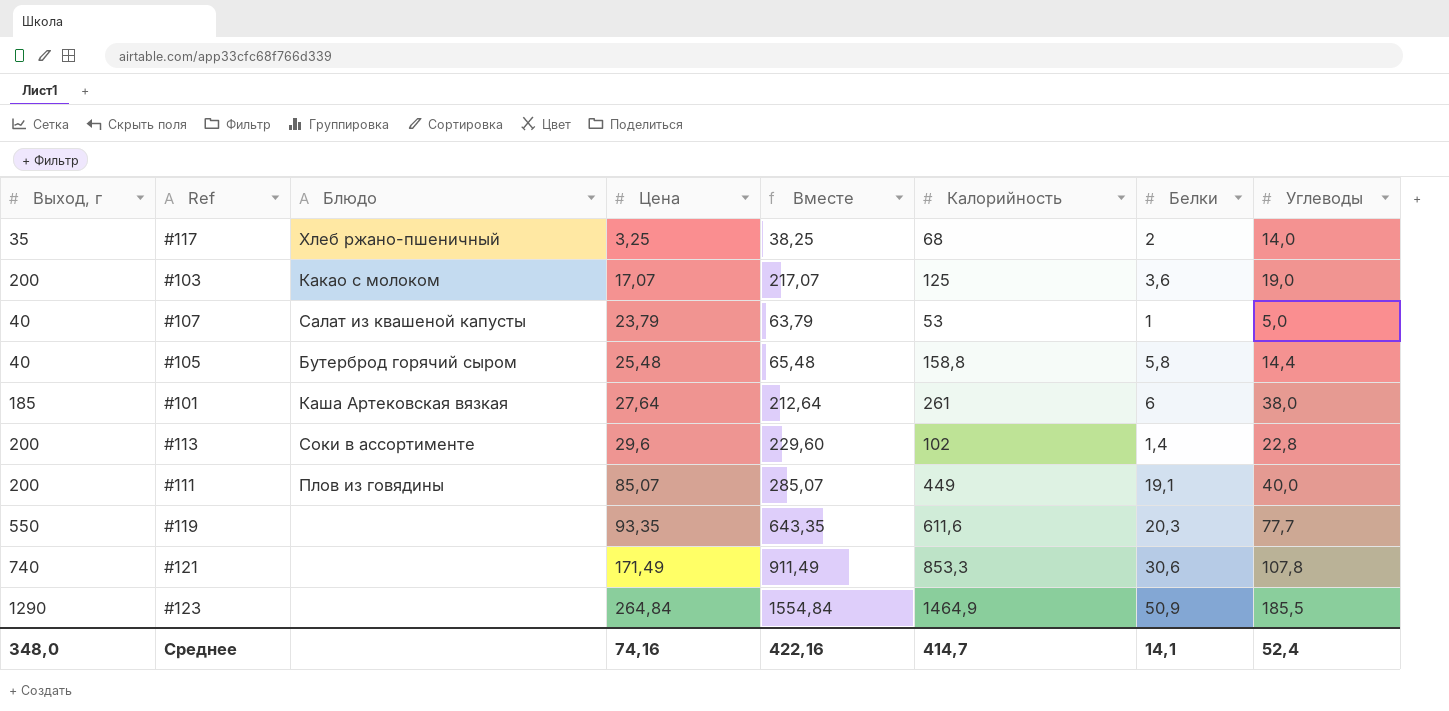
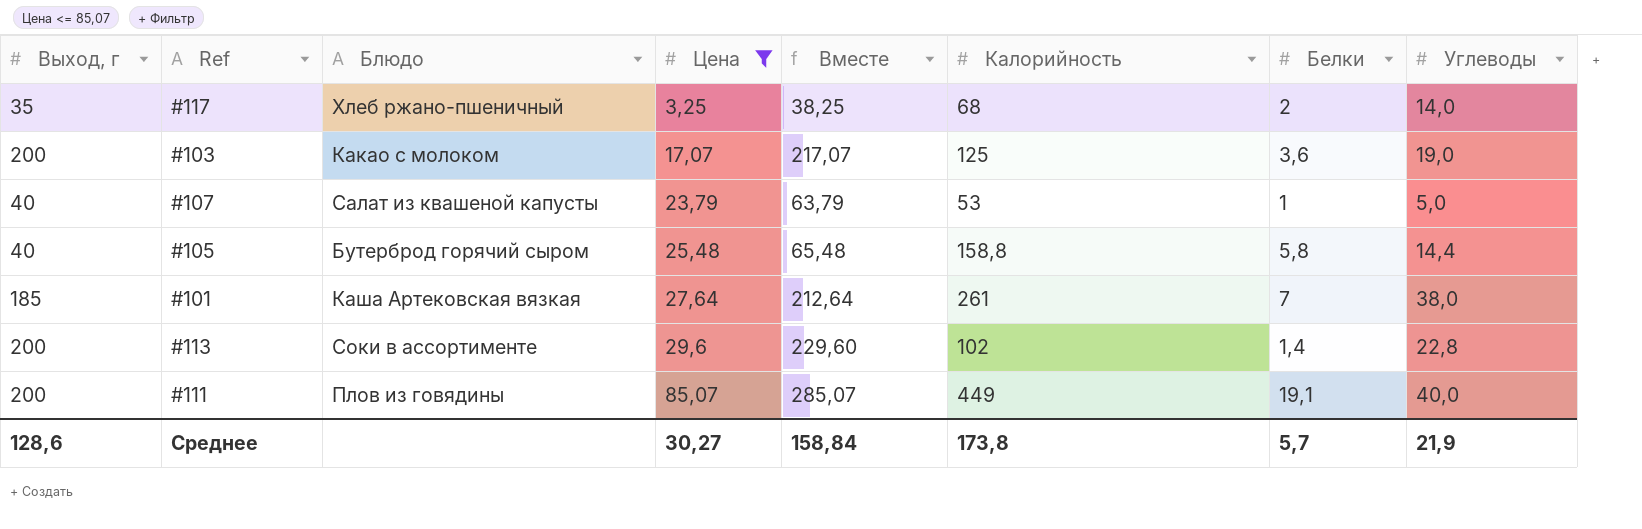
filter: none -> Цена <= 85,07
#101 | Белки: 6 -> 7
Среднее | Выход, г: 348,0 -> 128,6
Среднее | Цена: 74,16 -> 30,27
Среднее | Вместе: 422,16 -> 158,84
Среднее | Калорийность: 414,7 -> 173,8
Среднее | Белки: 14,1 -> 5,7
Среднее | Углеводы: 52,4 -> 21,9

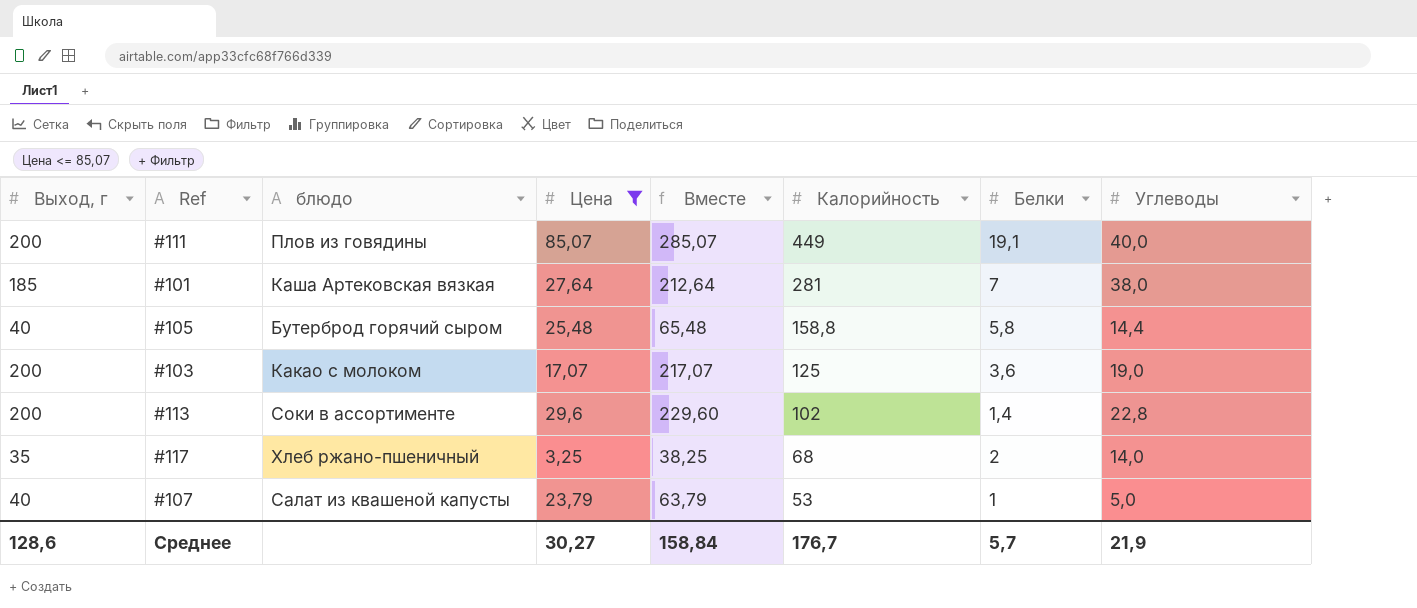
row order: Цена ascending -> Калорийность descending
column name: Блюдо -> блюдо
#101 | Калорийность: 261 -> 281
Среднее | Калорийность: 173,8 -> 176,7

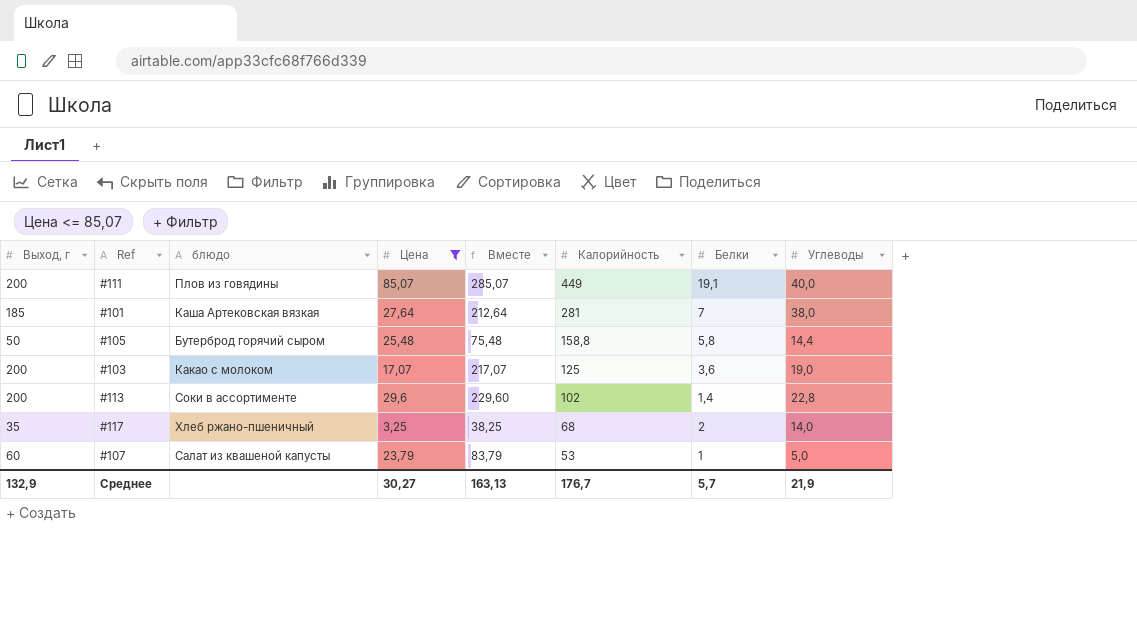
#105 | Выход, г: 40 -> 50
#105 | Вместе: 65,48 -> 75,48
#107 | Выход, г: 40 -> 60
#107 | Вместе: 63,79 -> 83,79
Среднее | Выход, г: 128,6 -> 132,9
Среднее | Вместе: 158,84 -> 163,13

